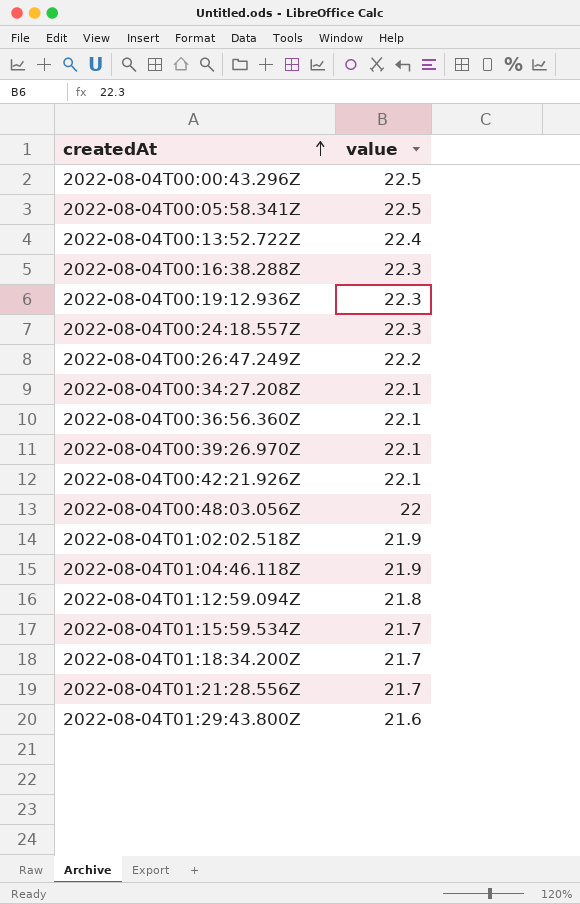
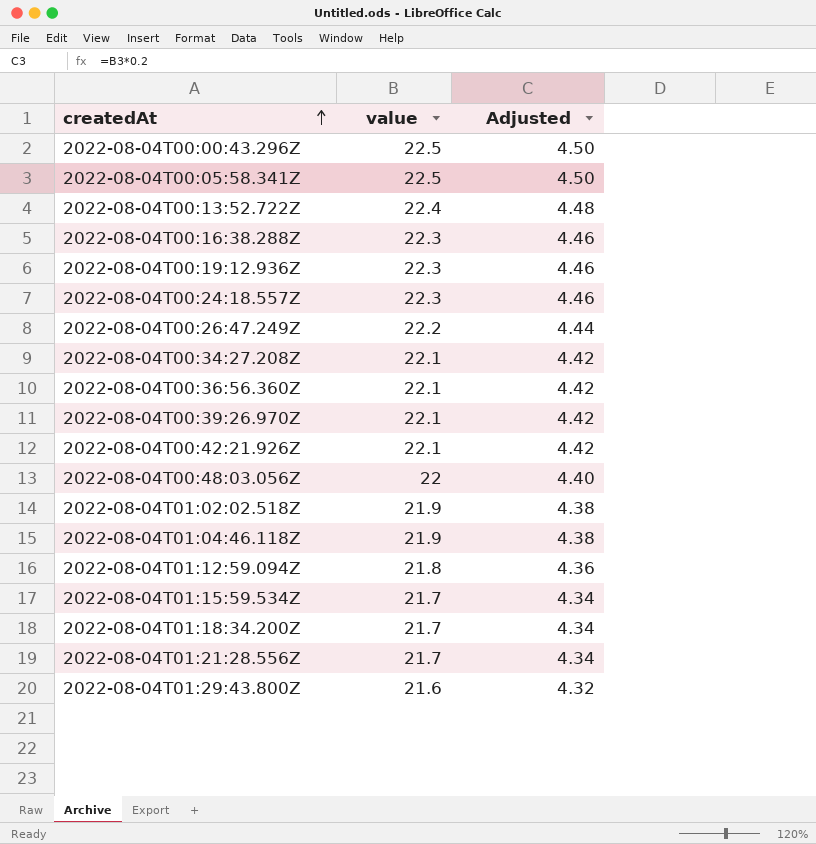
column Adjusted | formula: none -> [value] * 0.2

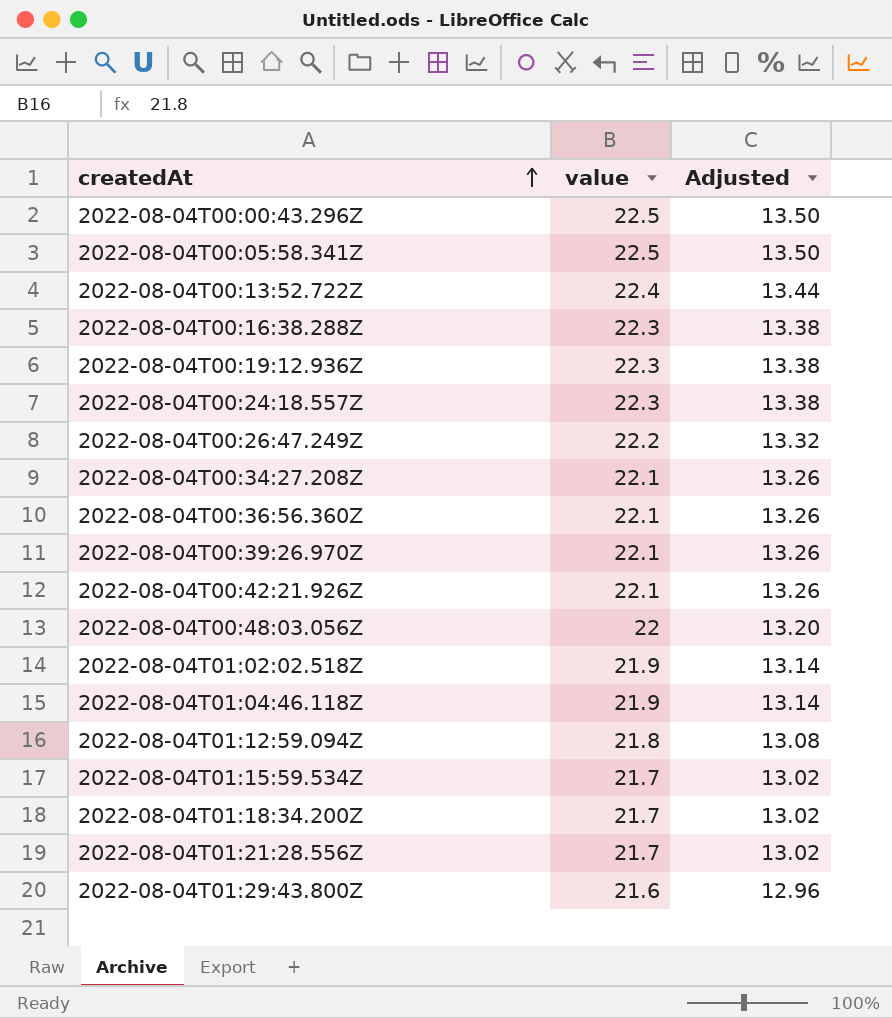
column Adjusted | formula: [value] * 0.2 -> [value] * 0.6

